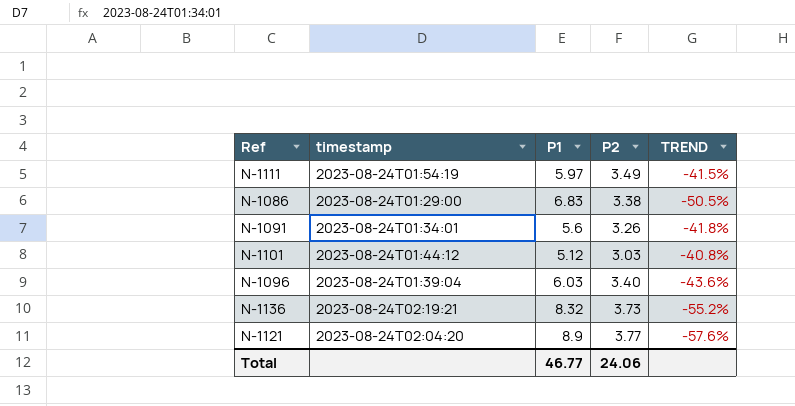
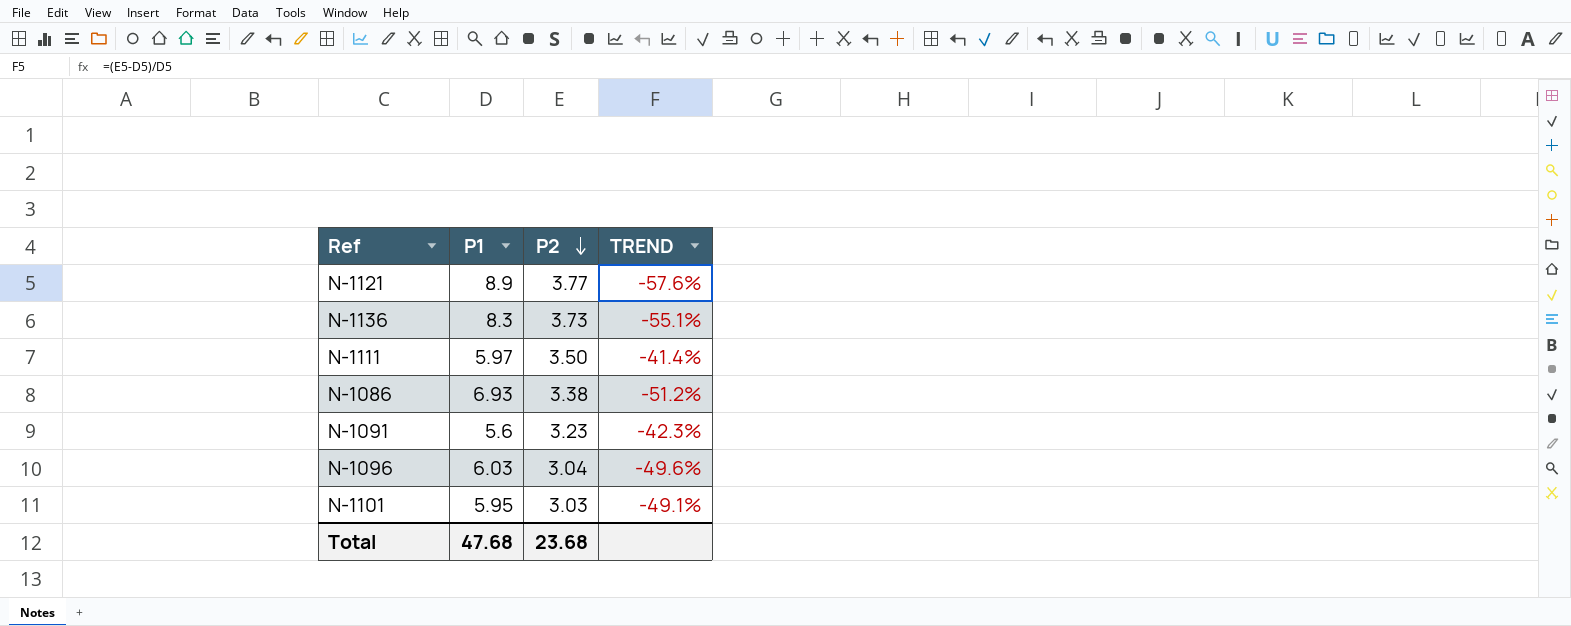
row order: none -> P2 descending
column timestamp | position: 2 -> none
N-1136 | P1: 8.32 -> 8.3
N-1136 | TREND: -55.2% -> -55.1%
N-1111 | P2: 3.49 -> 3.50
N-1111 | TREND: -41.5% -> -41.4%
N-1086 | P1: 6.83 -> 6.93
N-1086 | TREND: -50.5% -> -51.2%
N-1091 | P2: 3.26 -> 3.23
N-1091 | TREND: -41.8% -> -42.3%
N-1096 | P2: 3.40 -> 3.04
N-1096 | TREND: -43.6% -> -49.6%
N-1101 | P1: 5.12 -> 5.95
N-1101 | TREND: -40.8% -> -49.1%
Total | P1: 46.77 -> 47.68
Total | P2: 24.06 -> 23.68

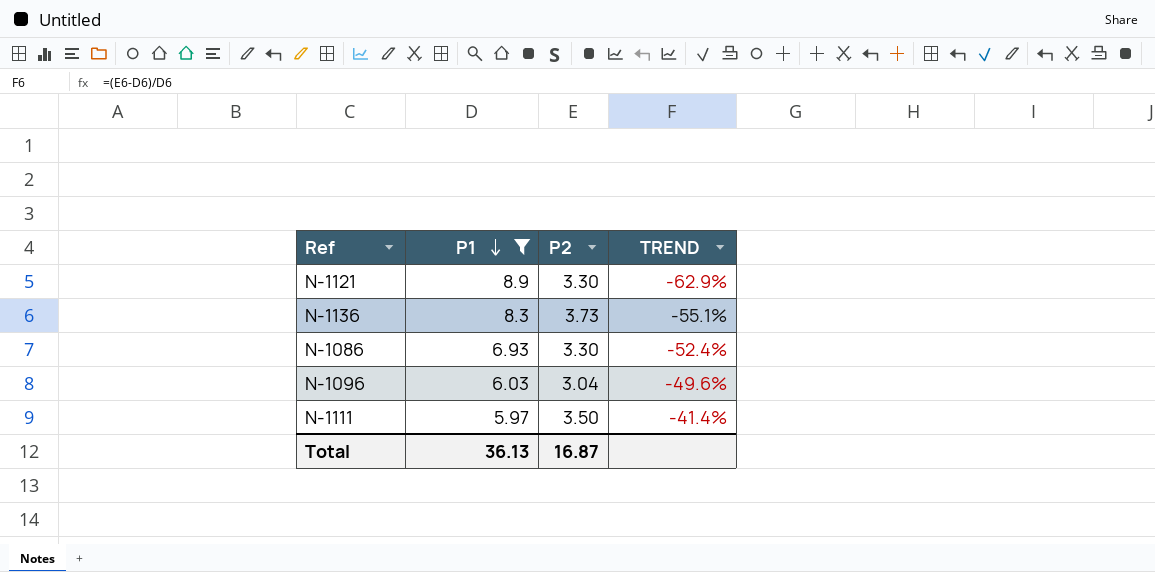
filter: none -> P1 >= 5.97
row order: P2 descending -> P1 descending
N-1121 | P2: 3.77 -> 3.30
N-1121 | TREND: -57.6% -> -62.9%
N-1086 | P2: 3.38 -> 3.30
N-1086 | TREND: -51.2% -> -52.4%
Total | P1: 47.68 -> 36.13
Total | P2: 23.68 -> 16.87

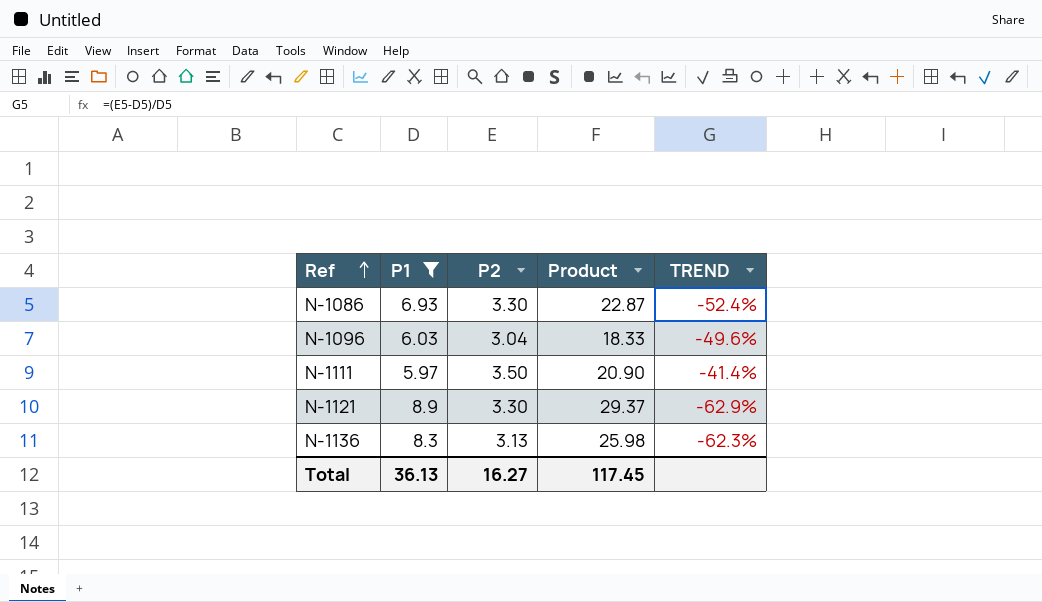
row order: P1 descending -> Ref ascending
column Product | formula: none -> [P1] * [P2]
N-1136 | P2: 3.73 -> 3.13
N-1136 | TREND: -55.1% -> -62.3%
Total | P2: 16.87 -> 16.27

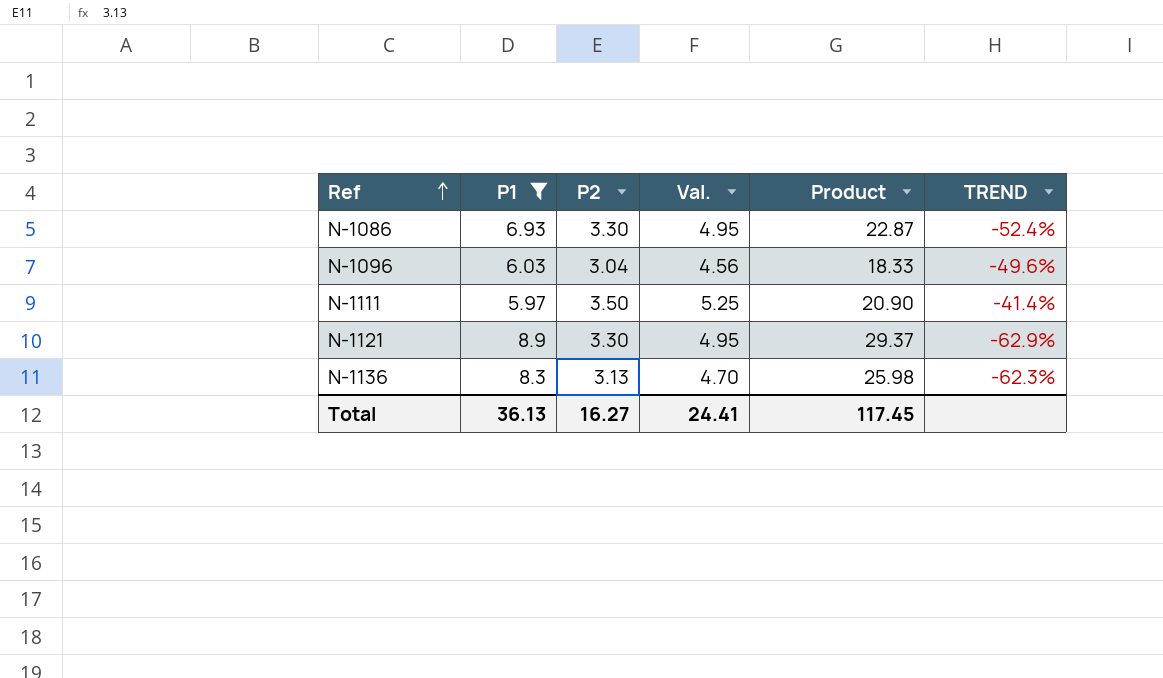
column Val. | formula: none -> [P2] * 1.5

